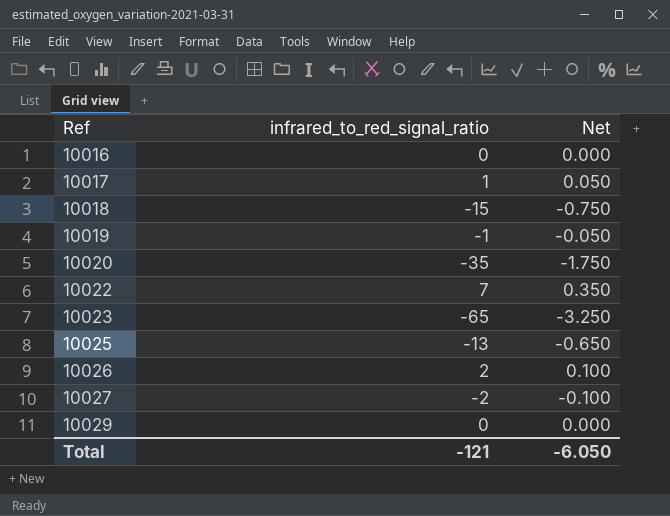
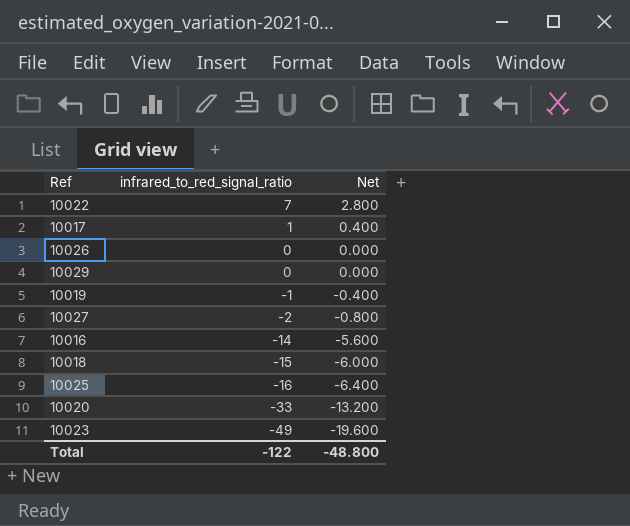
row order: Ref ascending -> infrared_to_red_signal_ratio descending
column Net | formula: [infrared_to_red_signal_ratio] * 0.05 -> [infrared_to_red_signal_ratio] * 0.4
10026 | infrared_to_red_signal_ratio: 2 -> 0
10016 | infrared_to_red_signal_ratio: 0 -> -14
10025 | infrared_to_red_signal_ratio: -13 -> -16
10020 | infrared_to_red_signal_ratio: -35 -> -33
10023 | infrared_to_red_signal_ratio: -65 -> -49
Total | infrared_to_red_signal_ratio: -121 -> -122
Total | Net: -6.050 -> -48.800

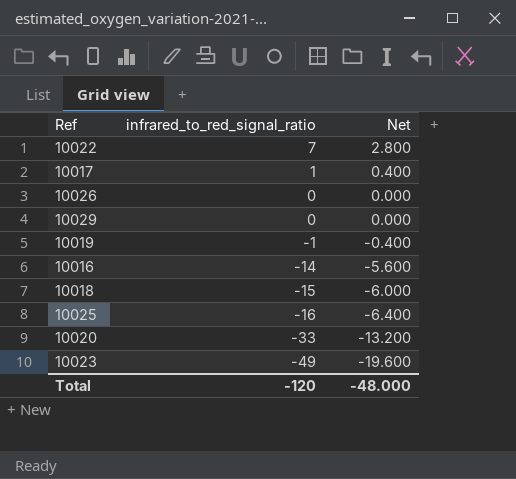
row 10027: -2 | -0.800 -> none
Total | infrared_to_red_signal_ratio: -122 -> -120
Total | Net: -48.800 -> -48.000

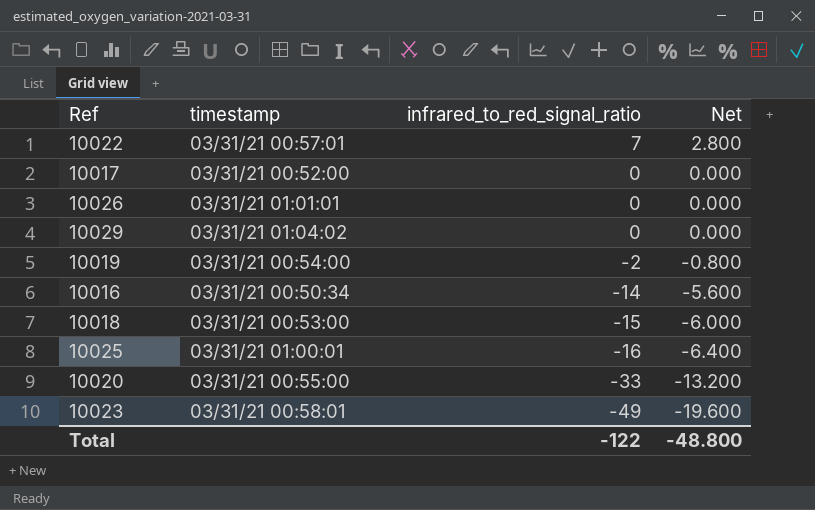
column timestamp | position: none -> 2
10017 | infrared_to_red_signal_ratio: 1 -> 0
10017 | Net: 0.400 -> 0.000
10019 | infrared_to_red_signal_ratio: -1 -> -2
10019 | Net: -0.400 -> -0.800
Total | infrared_to_red_signal_ratio: -120 -> -122
Total | Net: -48.000 -> -48.800

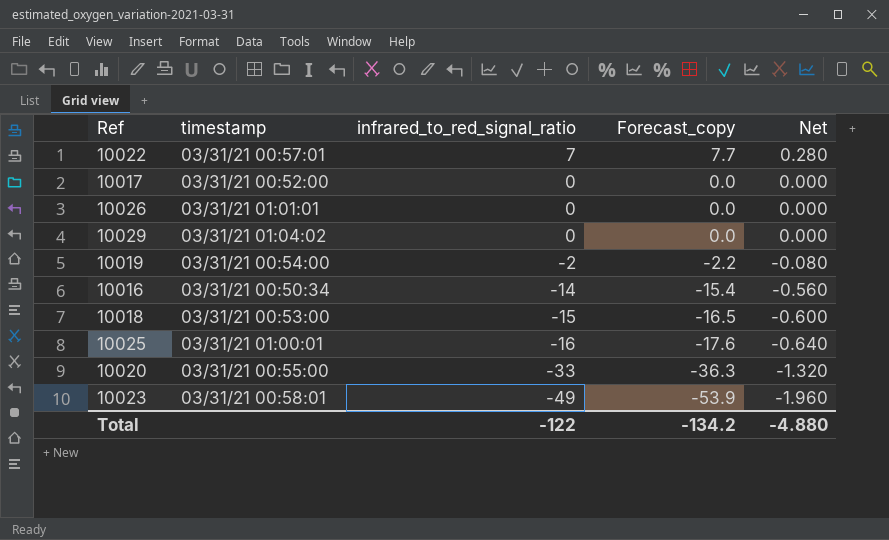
column Forecast_copy | formula: none -> [infrared_to_red_signal_ratio] * 1.1
column Net | formula: [infrared_to_red_signal_ratio] * 0.4 -> [infrared_to_red_signal_ratio] * 0.04
Total | Net: -48.800 -> -4.880

